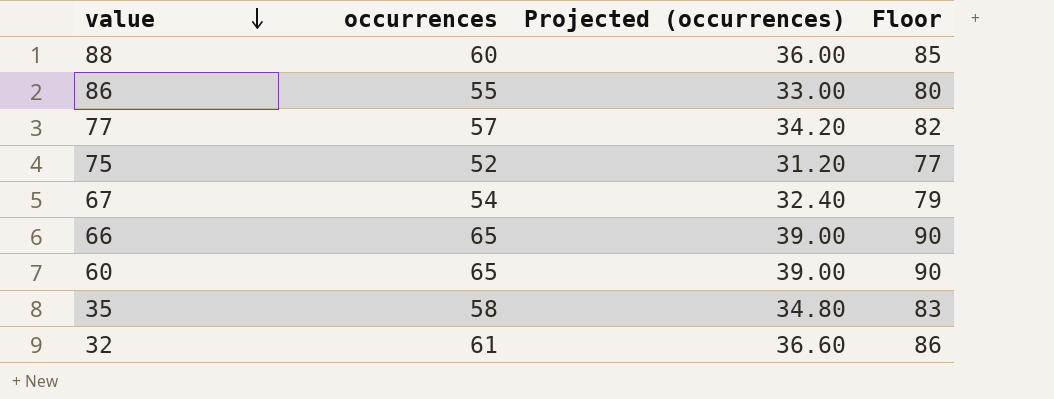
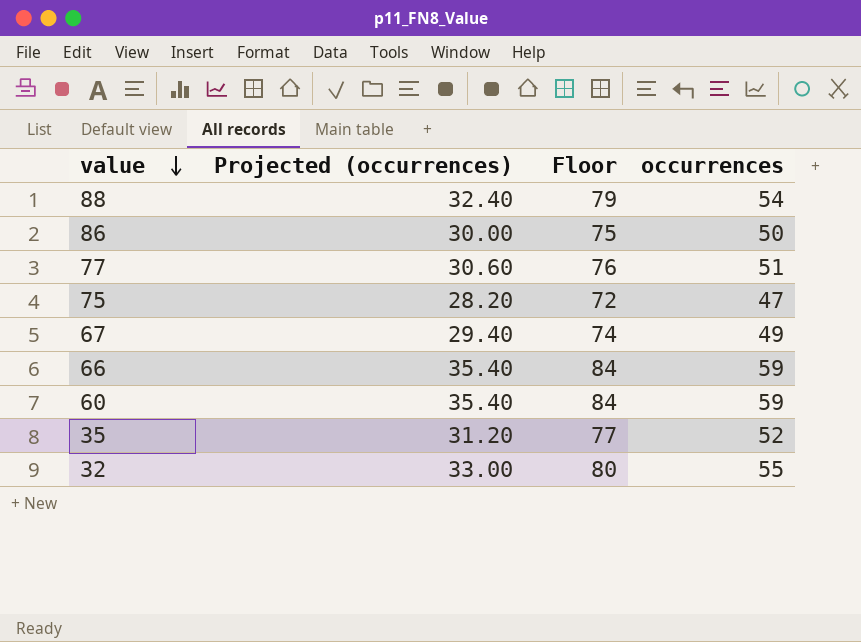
column occurrences | position: 2 -> 4
88 | Projected (occurrences): 36.00 -> 32.40
88 | Floor: 85 -> 79
88 | occurrences: 60 -> 54
86 | Projected (occurrences): 33.00 -> 30.00
86 | Floor: 80 -> 75
86 | occurrences: 55 -> 50
77 | Projected (occurrences): 34.20 -> 30.60
77 | Floor: 82 -> 76
77 | occurrences: 57 -> 51
75 | Projected (occurrences): 31.20 -> 28.20
75 | Floor: 77 -> 72
75 | occurrences: 52 -> 47
67 | Projected (occurrences): 32.40 -> 29.40
67 | Floor: 79 -> 74
67 | occurrences: 54 -> 49
66 | Projected (occurrences): 39.00 -> 35.40
66 | Floor: 90 -> 84
66 | occurrences: 65 -> 59
60 | Projected (occurrences): 39.00 -> 35.40
60 | Floor: 90 -> 84
60 | occurrences: 65 -> 59
35 | Projected (occurrences): 34.80 -> 31.20
35 | Floor: 83 -> 77
35 | occurrences: 58 -> 52
32 | Projected (occurrences): 36.60 -> 33.00
32 | Floor: 86 -> 80
32 | occurrences: 61 -> 55

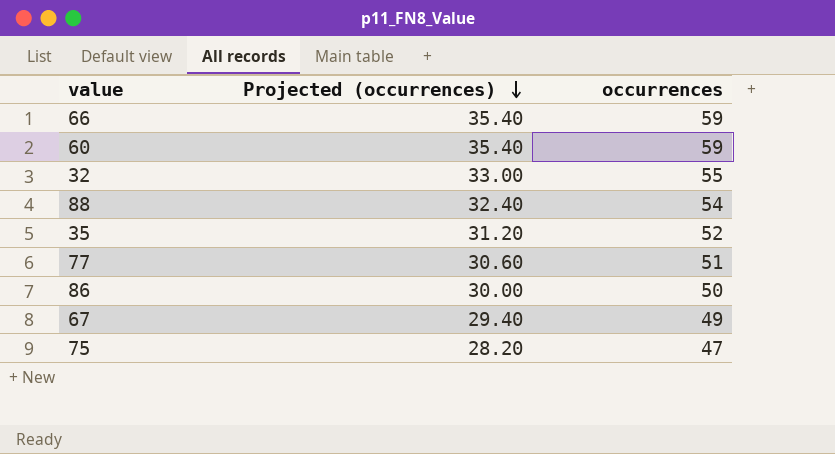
row order: value descending -> Projected (occurrences) descending
column Floor | formula: [occurrences] + 25 -> none

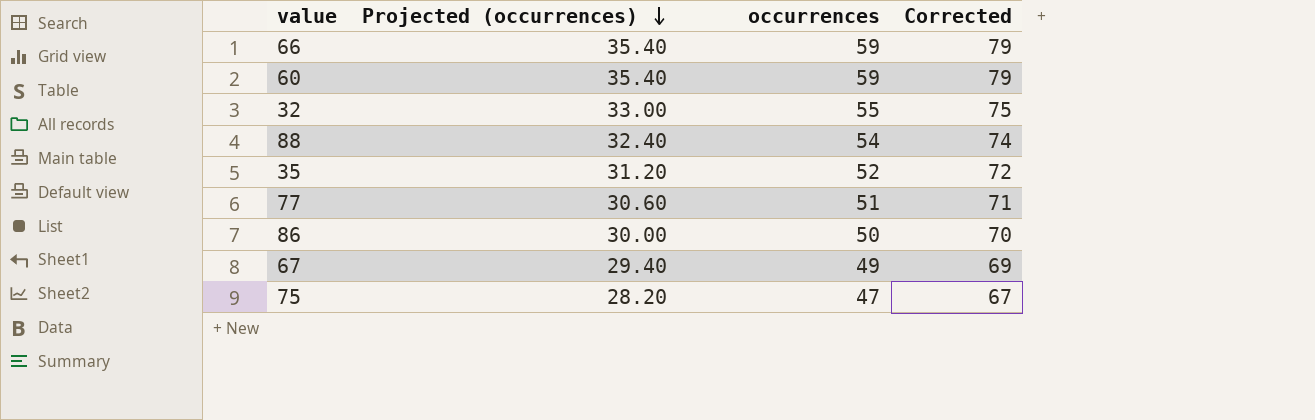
column Corrected | formula: none -> [occurrences] + 20

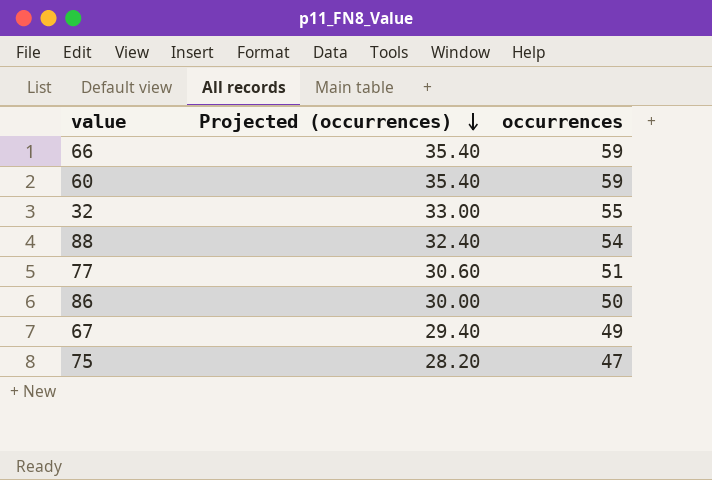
column Corrected | formula: [occurrences] + 20 -> none
row 35: 31.20 | 52 | 72 -> none

